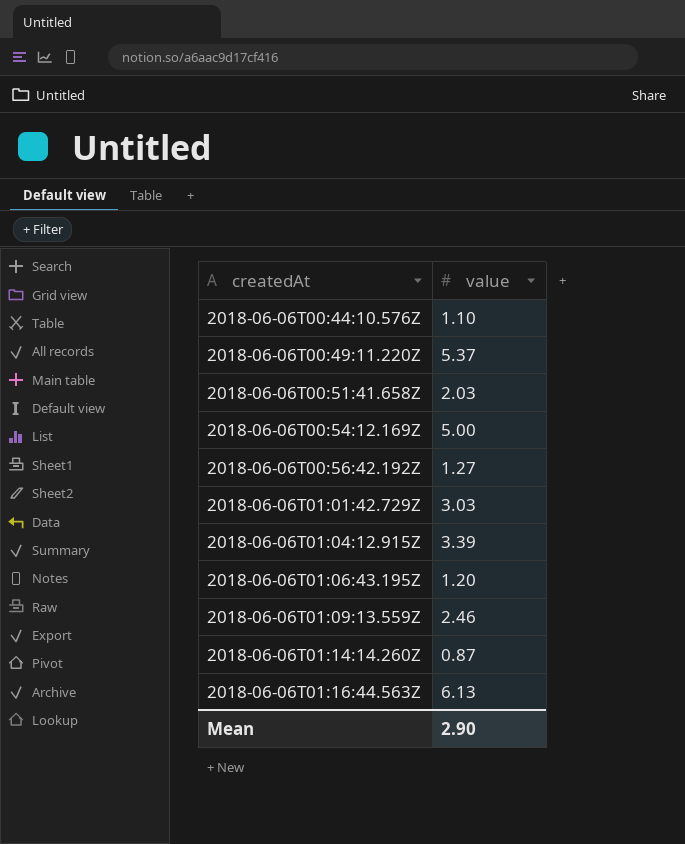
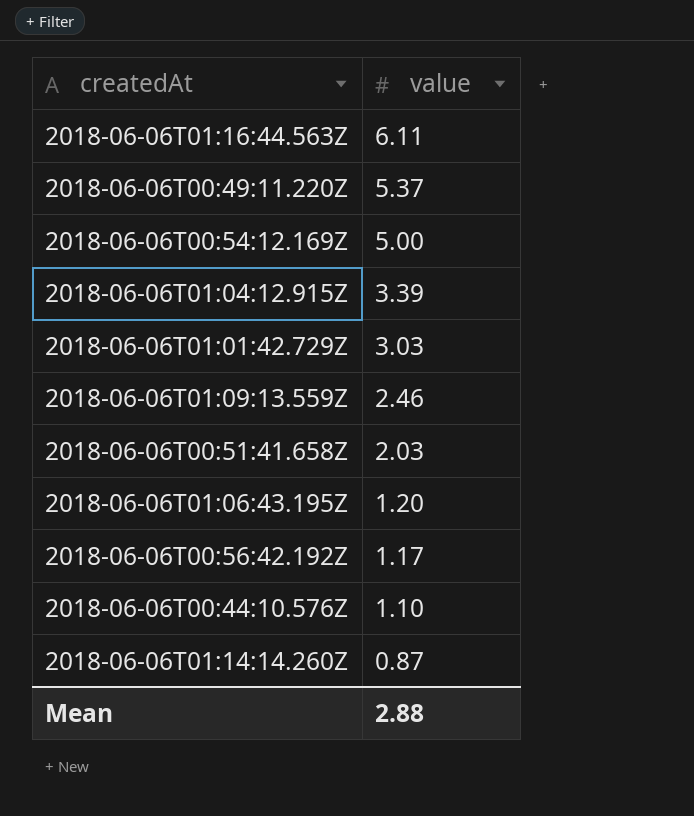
row order: createdAt ascending -> value descending
2018-06-06T01:16:44.563Z | value: 6.13 -> 6.11
2018-06-06T00:56:42.192Z | value: 1.27 -> 1.17
Mean | value: 2.90 -> 2.88

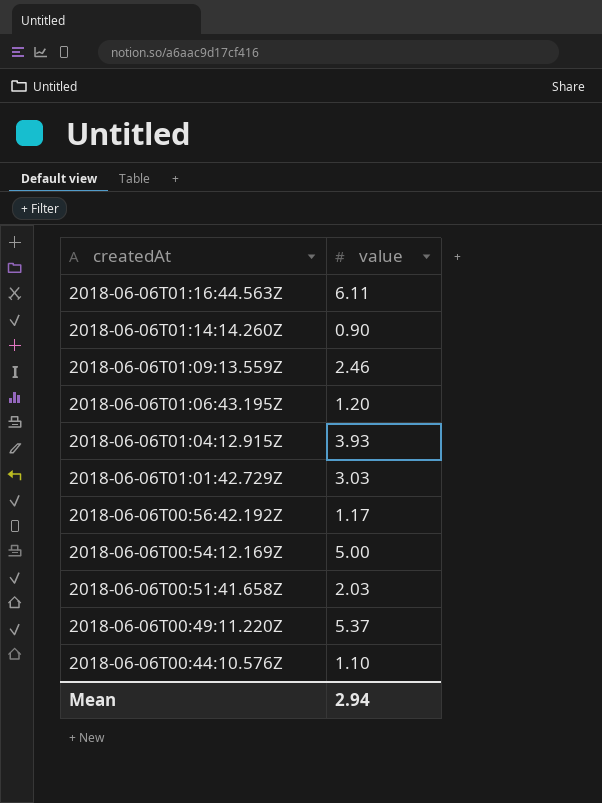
row order: value descending -> createdAt descending
2018-06-06T01:14:14.260Z | value: 0.87 -> 0.90
2018-06-06T01:04:12.915Z | value: 3.39 -> 3.93
Mean | value: 2.88 -> 2.94

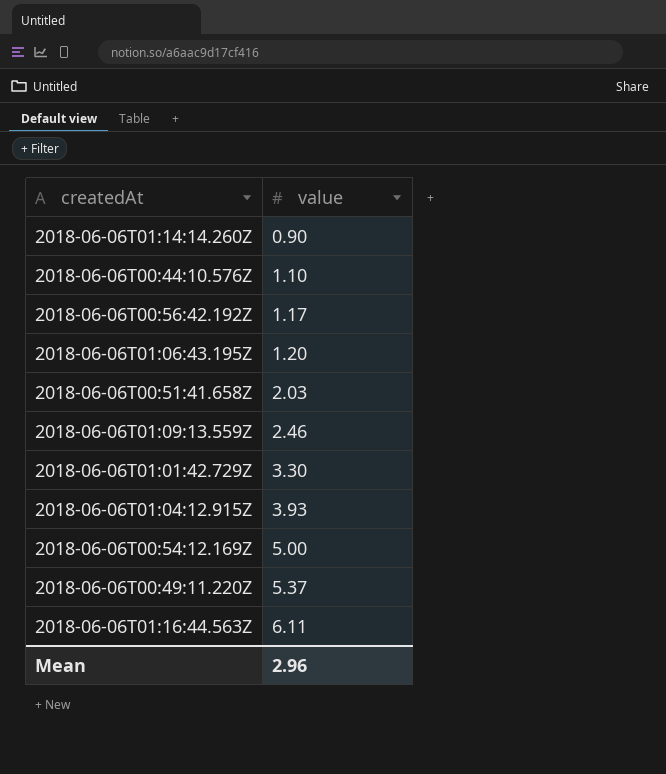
row order: createdAt descending -> value ascending
2018-06-06T01:01:42.729Z | value: 3.03 -> 3.30
Mean | value: 2.94 -> 2.96

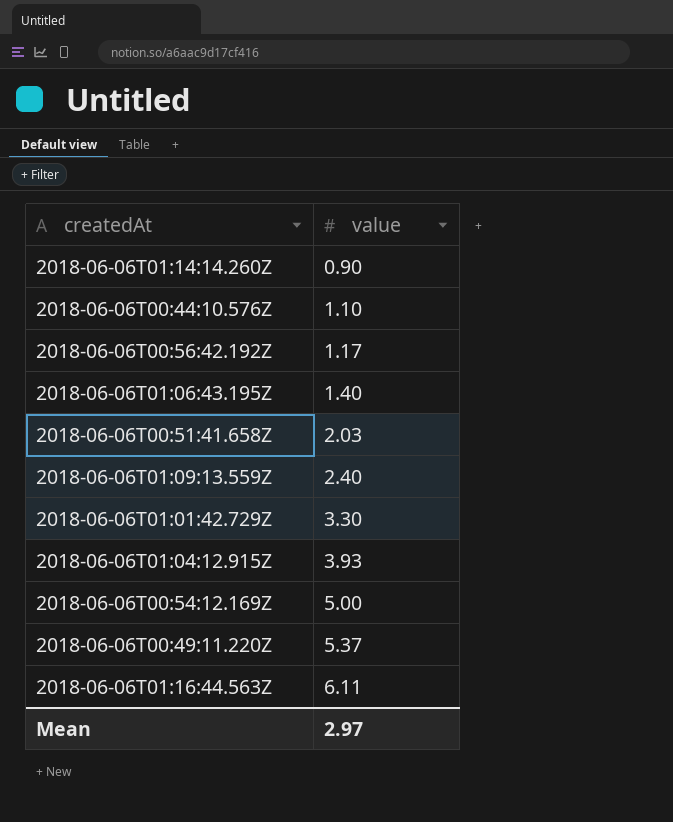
2018-06-06T01:06:43.195Z | value: 1.20 -> 1.40
2018-06-06T01:09:13.559Z | value: 2.46 -> 2.40
Mean | value: 2.96 -> 2.97

